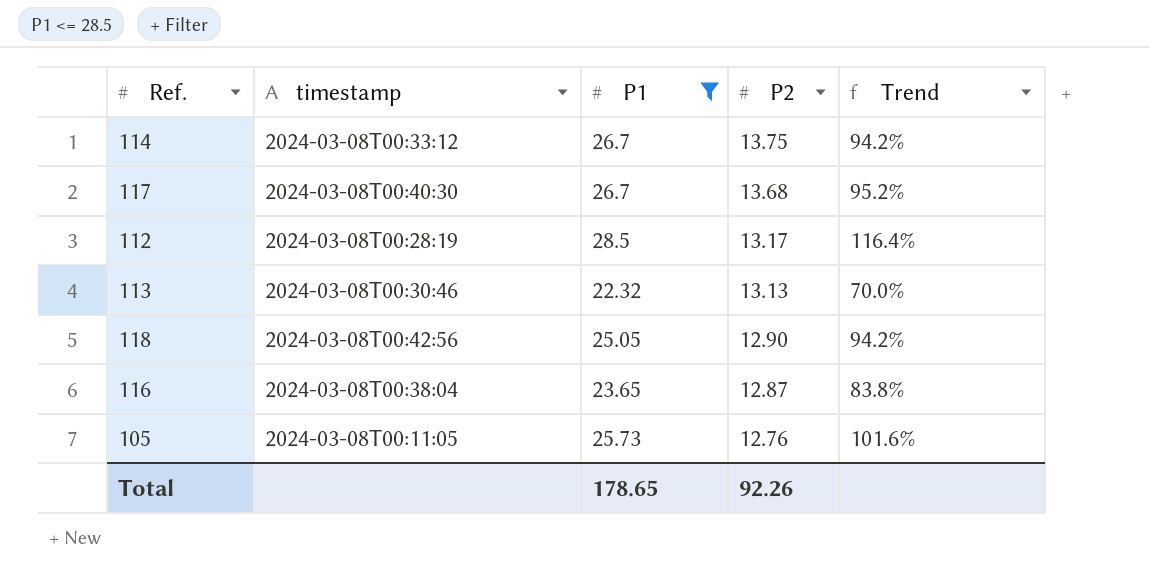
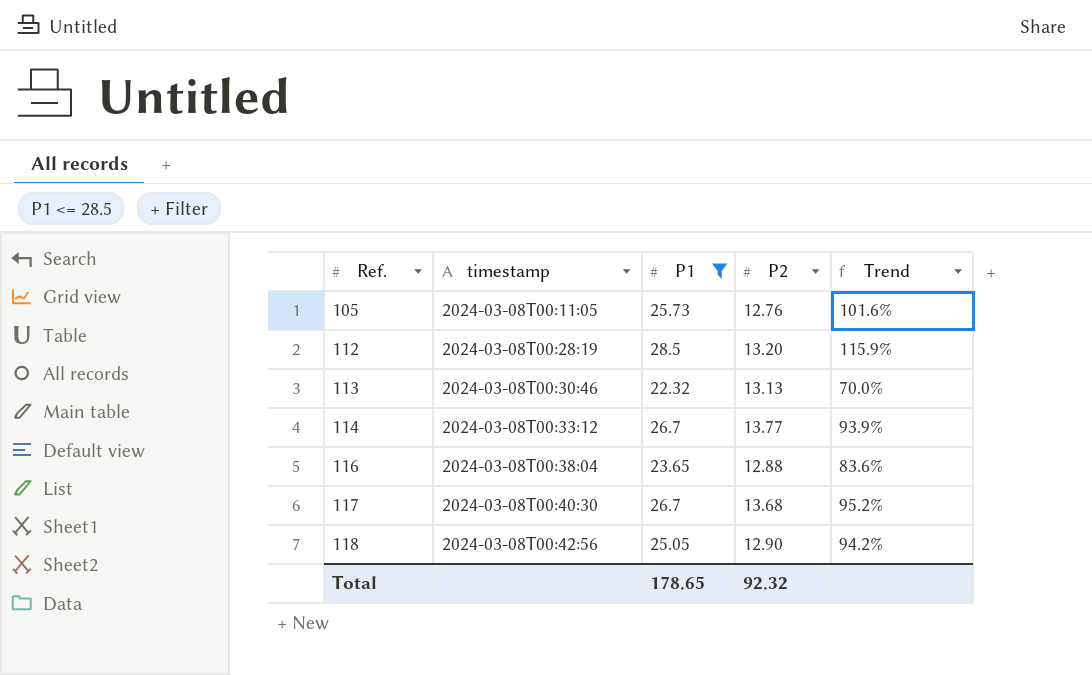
row order: P2 descending -> Ref. ascending
112 | P2: 13.17 -> 13.20
112 | Trend: 116.4% -> 115.9%
114 | P2: 13.75 -> 13.77
114 | Trend: 94.2% -> 93.9%
116 | P2: 12.87 -> 12.88
116 | Trend: 83.8% -> 83.6%
Total | P2: 92.26 -> 92.32

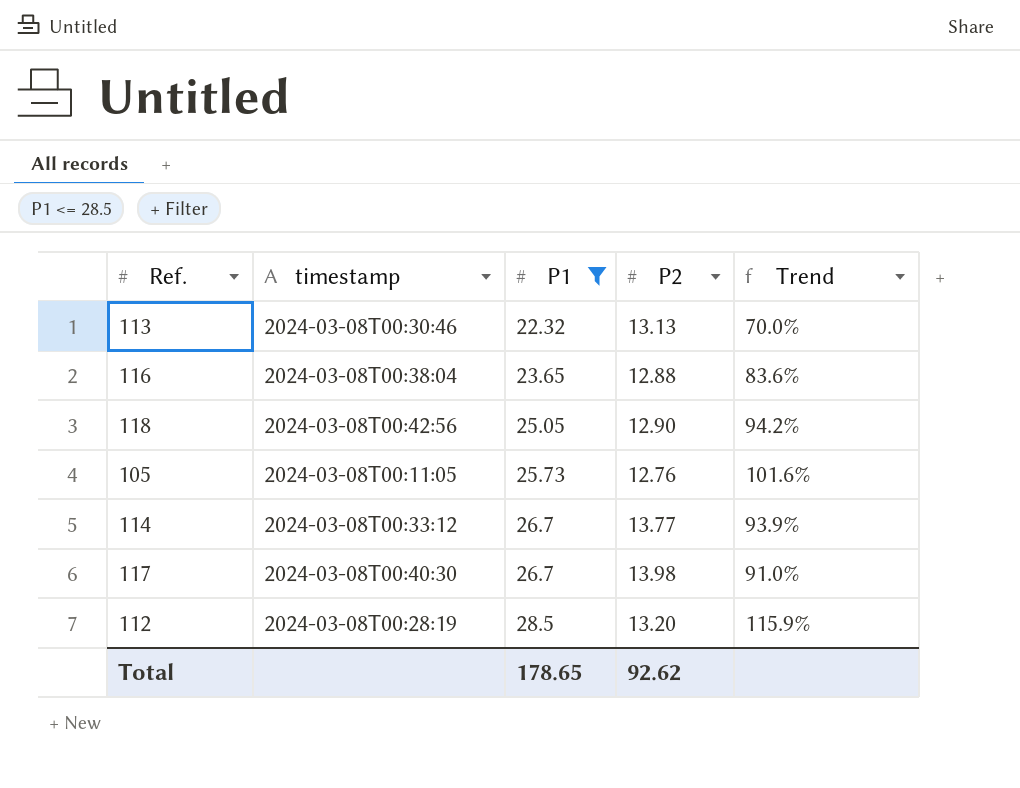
row order: Ref. ascending -> P1 ascending
117 | P2: 13.68 -> 13.98
117 | Trend: 95.2% -> 91.0%
Total | P2: 92.32 -> 92.62

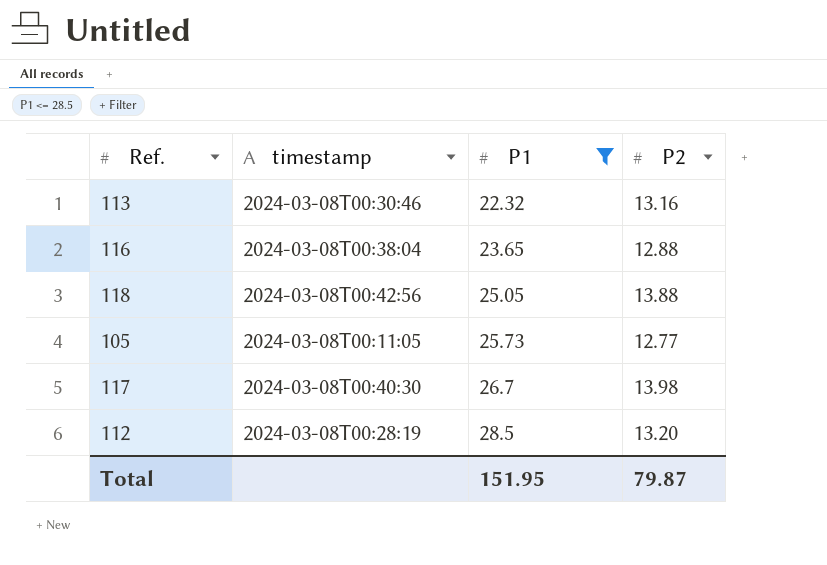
column Trend | formula: ([P1] - [P2]) / [P2] -> none
row 114: 2024-03-08T00:33:12 | 26.7 | 13.77 | 93.9% -> none
113 | P2: 13.13 -> 13.16
118 | P2: 12.90 -> 13.88
105 | P2: 12.76 -> 12.77
Total | P1: 178.65 -> 151.95
Total | P2: 92.62 -> 79.87

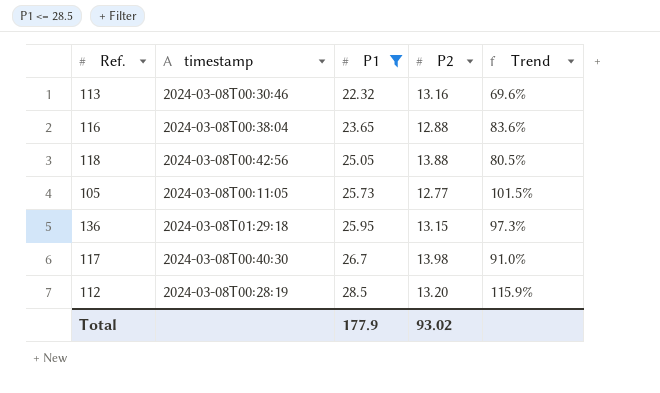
column Trend | formula: none -> ([P1] - [P2]) / [P2]
row 136: none -> 2024-03-08T01:29:18 | 25.95 | 13.15 | 97.3%
Total | P1: 151.95 -> 177.9
Total | P2: 79.87 -> 93.02

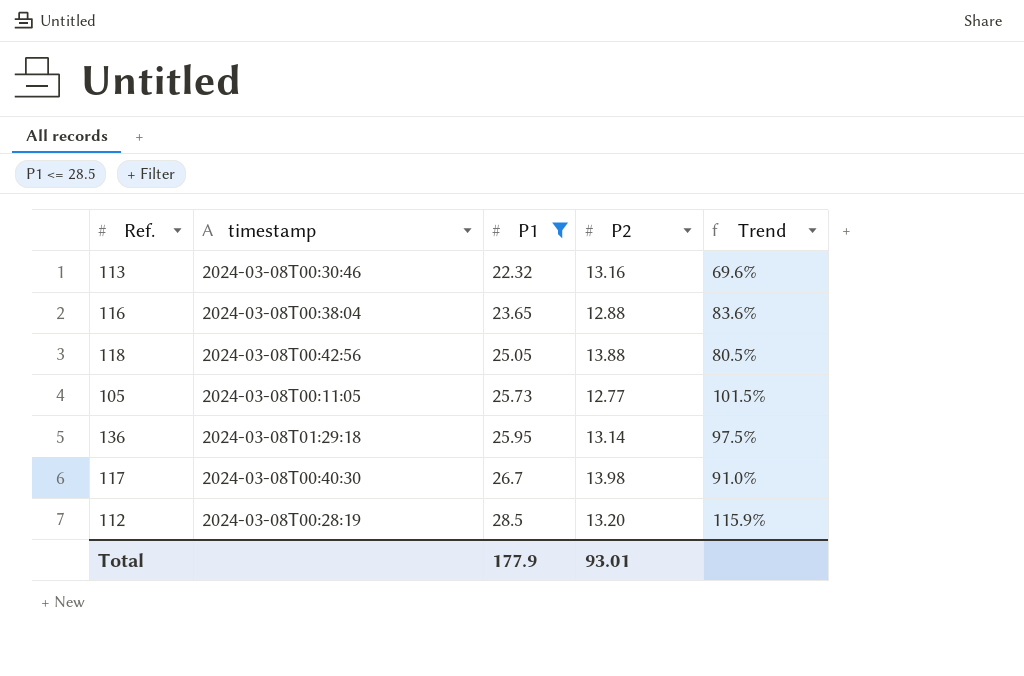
136 | P2: 13.15 -> 13.14
136 | Trend: 97.3% -> 97.5%
Total | P2: 93.02 -> 93.01

